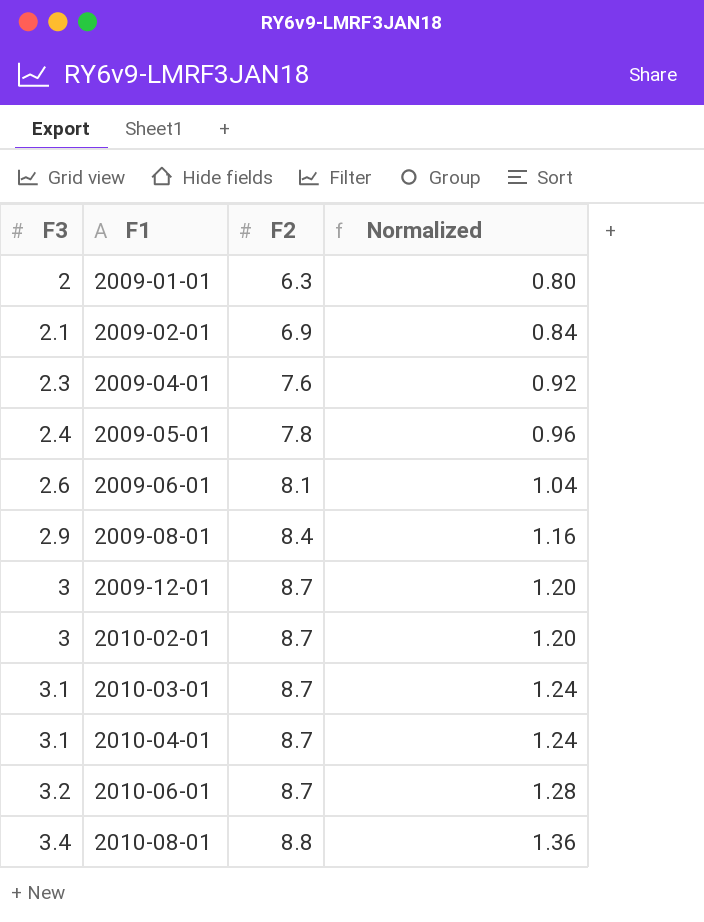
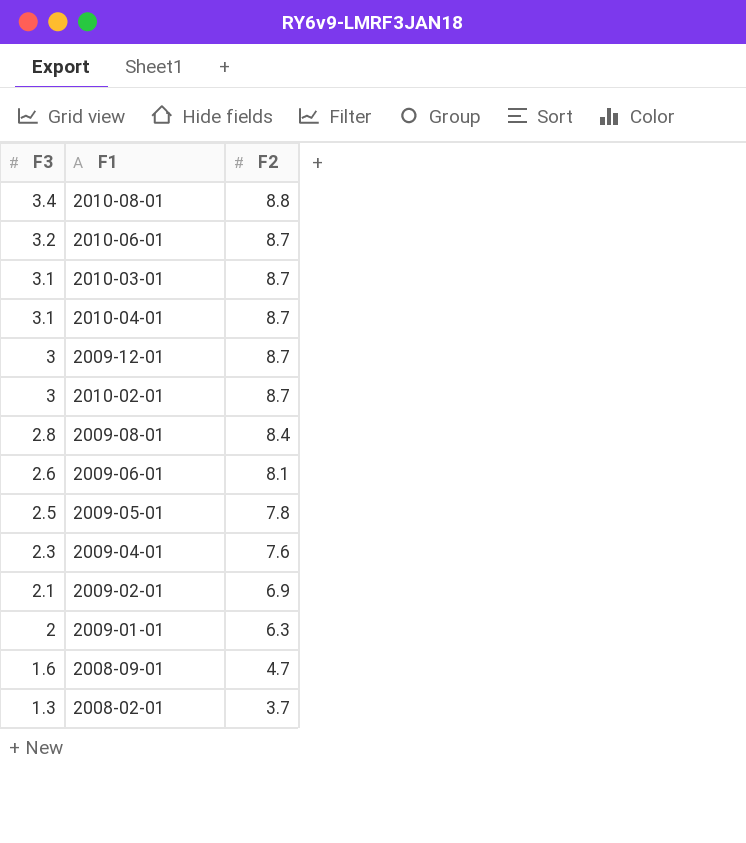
row order: F3 ascending -> F3 descending
column Normalized | formula: [F3] * 0.4 -> none
2009-08-01 | F3: 2.9 -> 2.8
2009-05-01 | F3: 2.4 -> 2.5
row 2008-09-01: none -> 1.6 | 4.7
row 2008-02-01: none -> 1.3 | 3.7

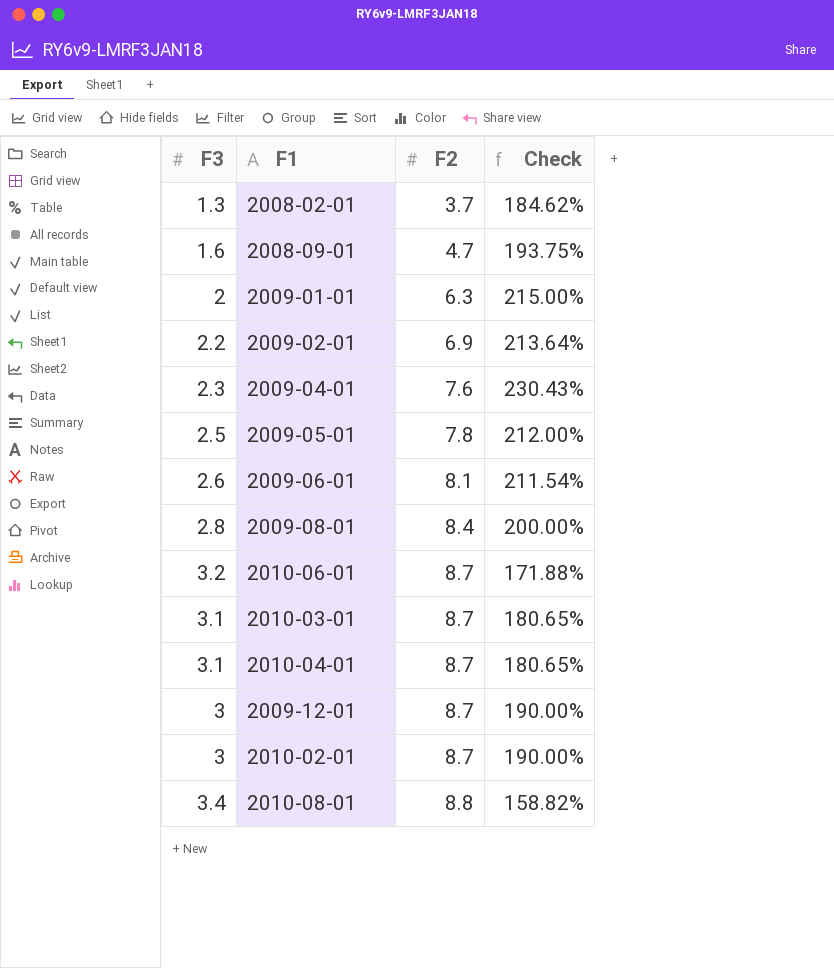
row order: F3 descending -> F2 ascending
column Check | formula: none -> ([F2] - [F3]) / [F3]
2009-02-01 | F3: 2.1 -> 2.2

